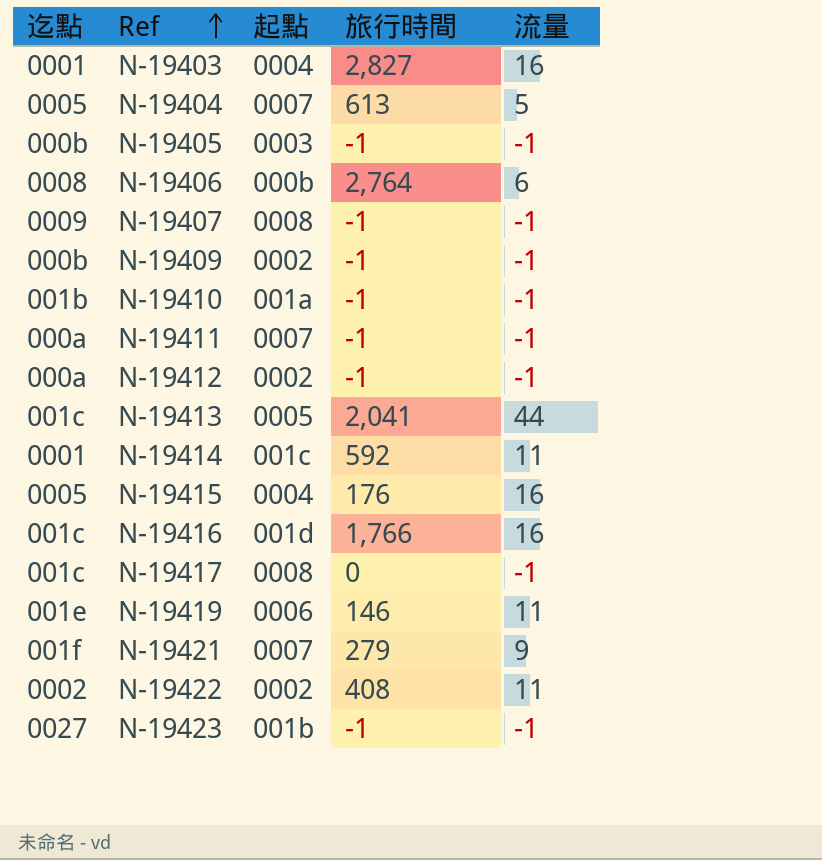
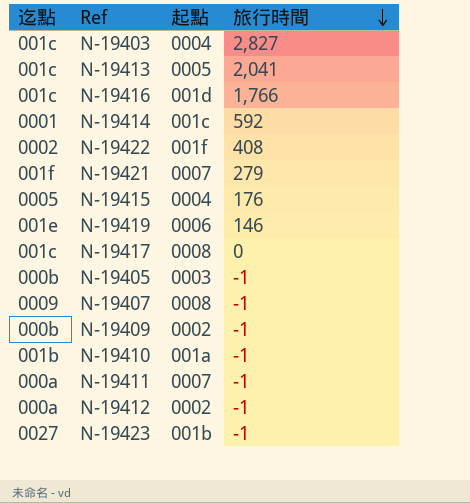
row order: Ref ascending -> 旅行時間 descending
column 流量 | position: 5 -> none
row N-19404: 0005 | 0007 | 613 | 5 -> none
row N-19406: 0008 | 000b | 2,764 | 6 -> none
N-19403 | 迄點: 0001 -> 001c
N-19422 | 起點: 0002 -> 001f

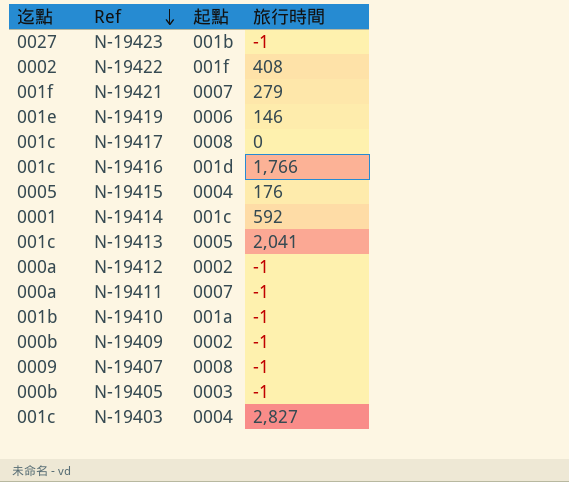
row order: 旅行時間 descending -> Ref descending

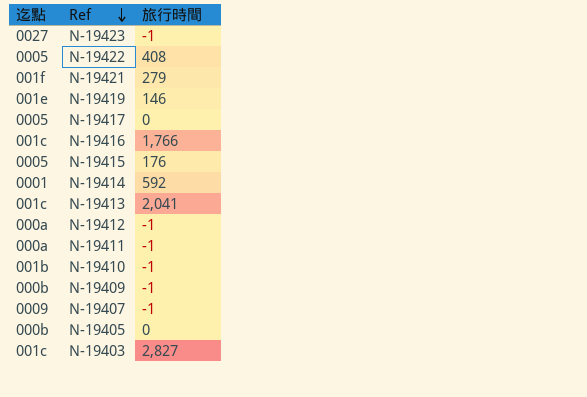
column 起點 | position: 3 -> none
N-19422 | 迄點: 0002 -> 0005
N-19417 | 迄點: 001c -> 0005
N-19405 | 旅行時間: -1 -> 0

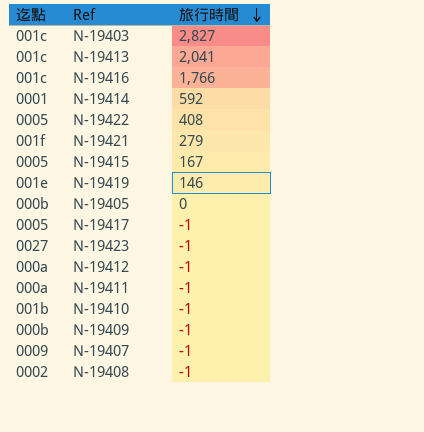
row order: Ref descending -> 旅行時間 descending
N-19415 | 旅行時間: 176 -> 167
N-19417 | 旅行時間: 0 -> -1
row N-19408: none -> 0002 | -1

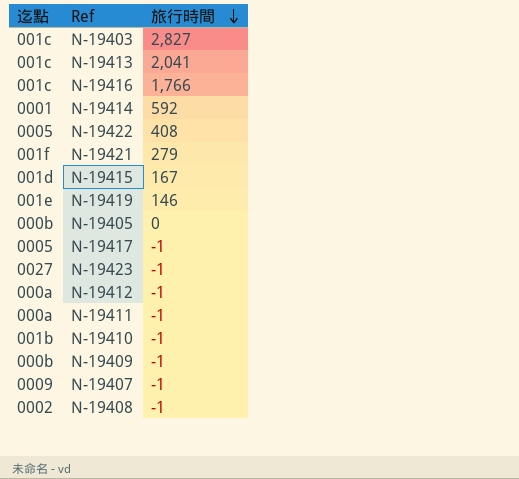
N-19415 | 迄點: 0005 -> 001d

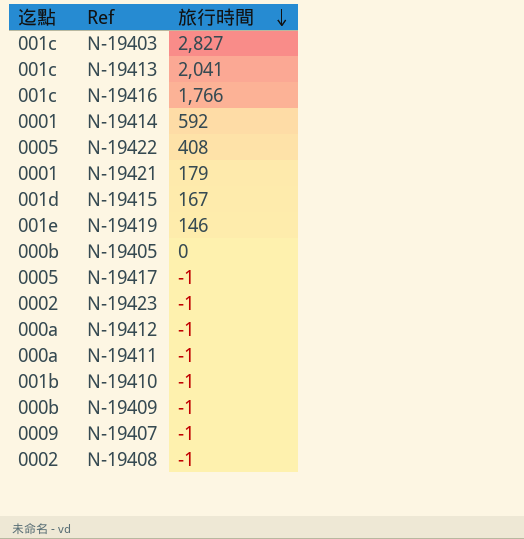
N-19421 | 迄點: 001f -> 0001
N-19421 | 旅行時間: 279 -> 179
N-19423 | 迄點: 0027 -> 0002

